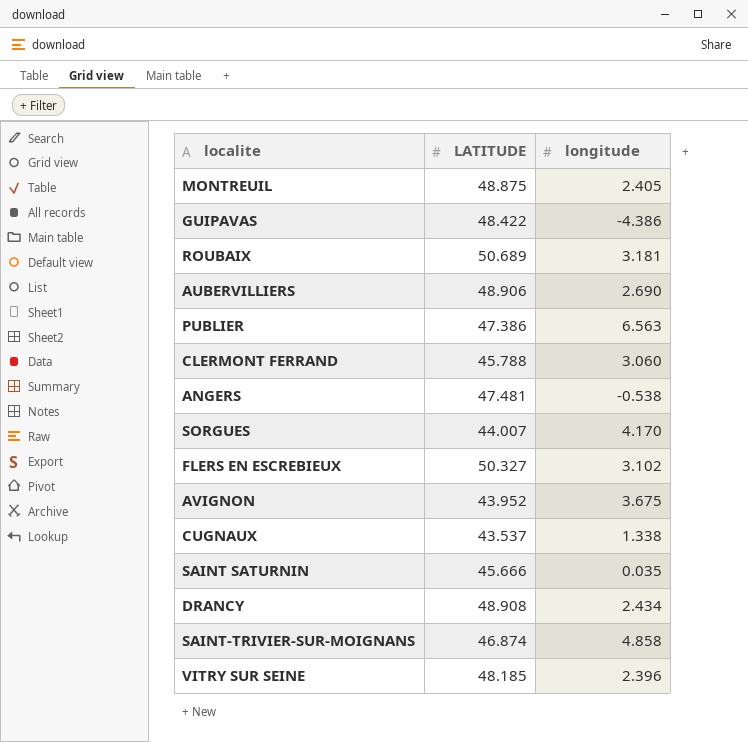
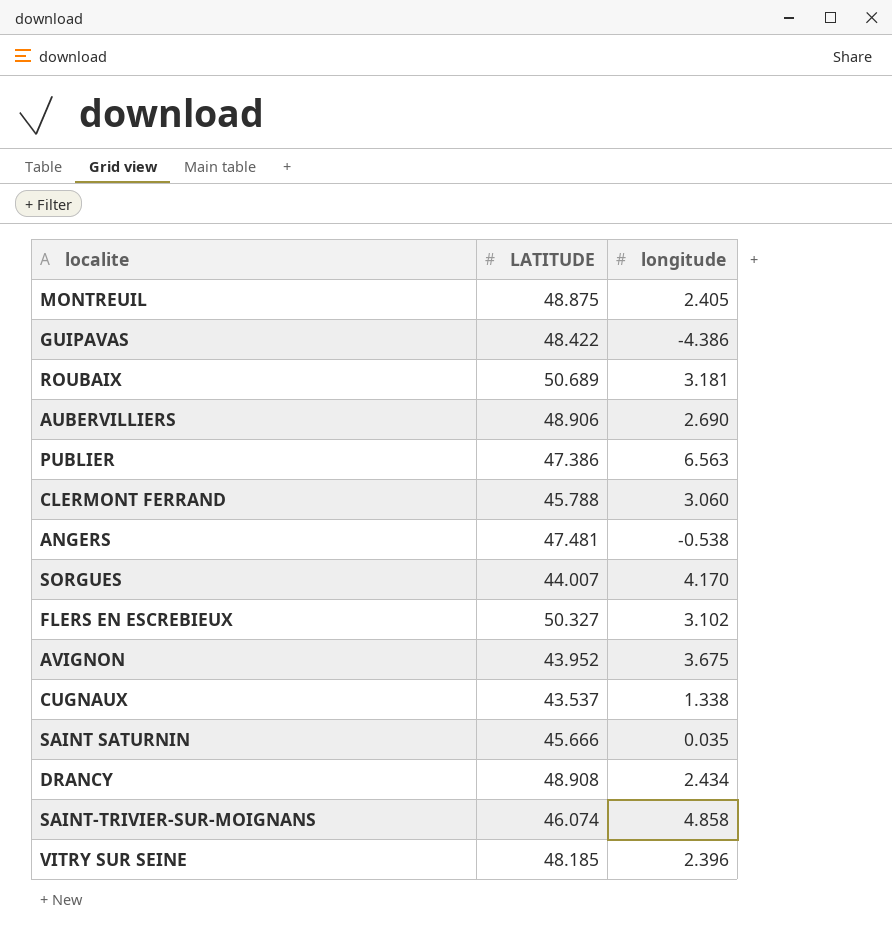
SAINT-TRIVIER-SUR-MOIGNANS | LATITUDE: 46.874 -> 46.074

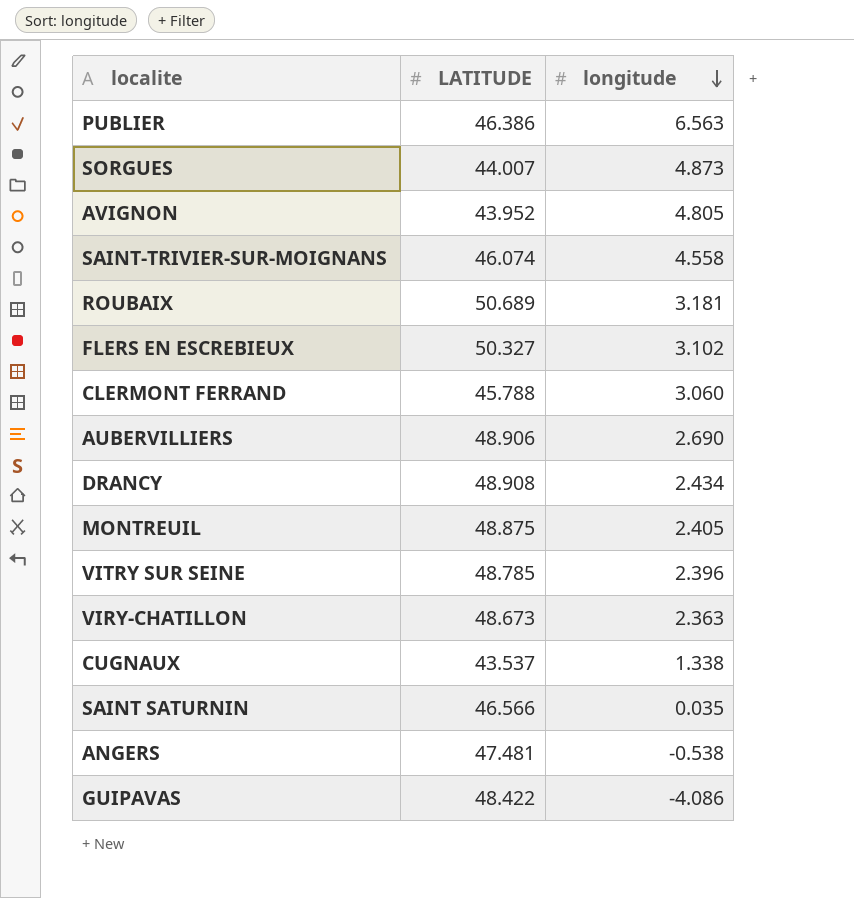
row order: none -> longitude descending
PUBLIER | LATITUDE: 47.386 -> 46.386
SORGUES | longitude: 4.170 -> 4.873
AVIGNON | longitude: 3.675 -> 4.805
SAINT-TRIVIER-SUR-MOIGNANS | longitude: 4.858 -> 4.558
VITRY SUR SEINE | LATITUDE: 48.185 -> 48.785
row VIRY-CHATILLON: none -> 48.673 | 2.363
SAINT SATURNIN | LATITUDE: 45.666 -> 46.566
GUIPAVAS | longitude: -4.386 -> -4.086

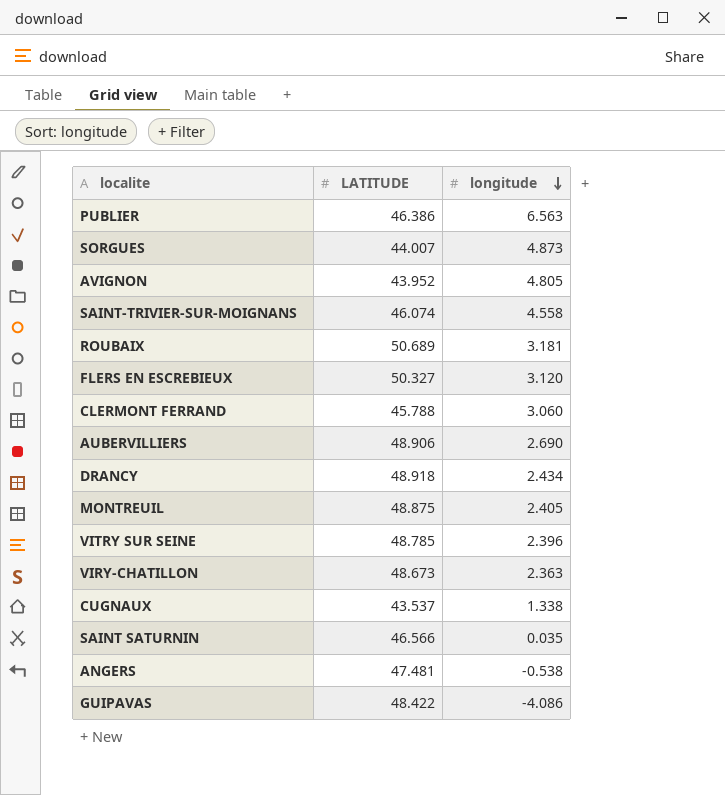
FLERS EN ESCREBIEUX | longitude: 3.102 -> 3.120
DRANCY | LATITUDE: 48.908 -> 48.918

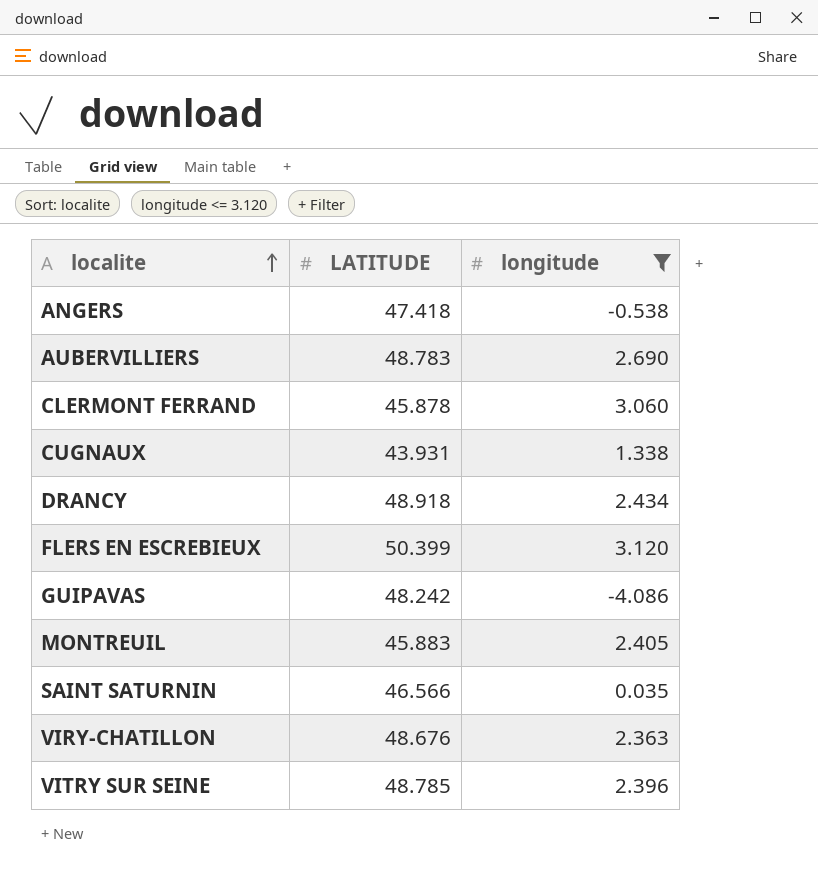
filter: none -> longitude <= 3.120
row order: longitude descending -> localite ascending
ANGERS | LATITUDE: 47.481 -> 47.418
AUBERVILLIERS | LATITUDE: 48.906 -> 48.783
CLERMONT FERRAND | LATITUDE: 45.788 -> 45.878
CUGNAUX | LATITUDE: 43.537 -> 43.931
FLERS EN ESCREBIEUX | LATITUDE: 50.327 -> 50.399
GUIPAVAS | LATITUDE: 48.422 -> 48.242
MONTREUIL | LATITUDE: 48.875 -> 45.883
VIRY-CHATILLON | LATITUDE: 48.673 -> 48.676

